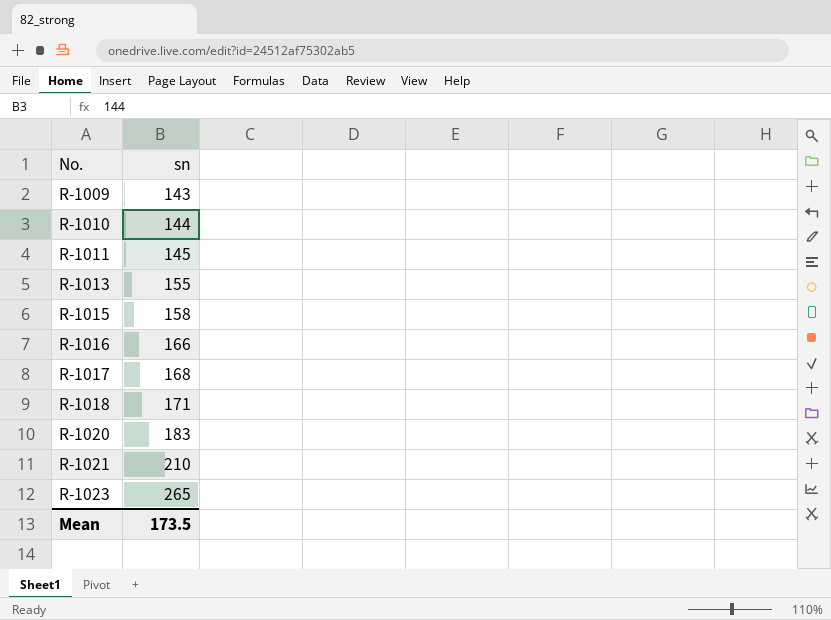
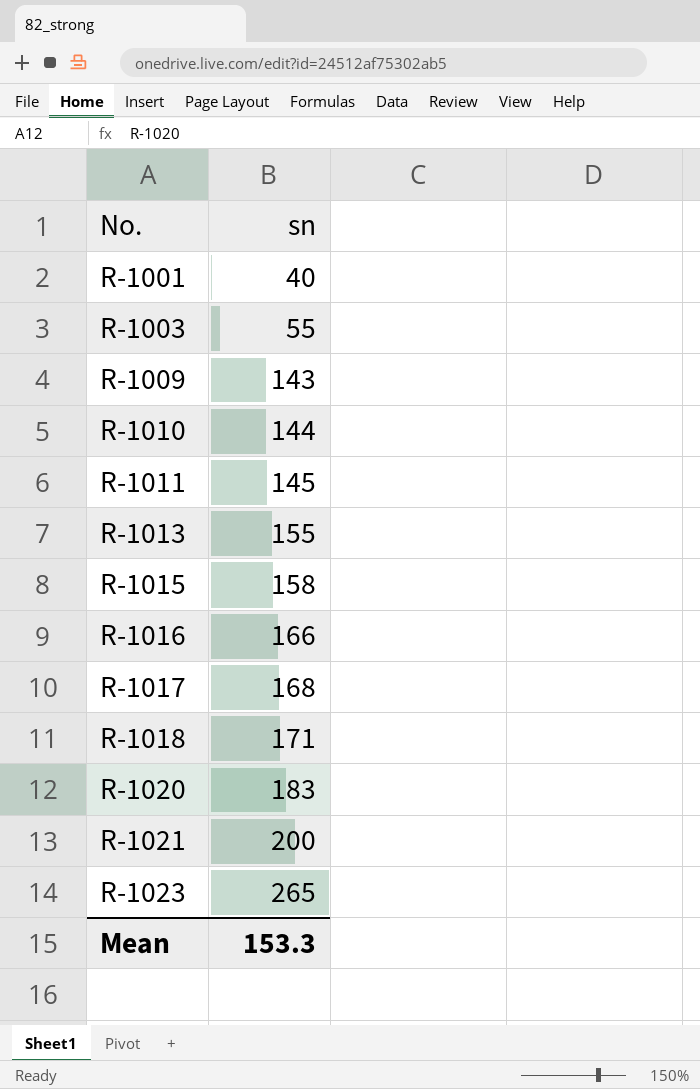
row R-1001: none -> 40
row R-1003: none -> 55
R-1021 | sn: 210 -> 200
Mean | sn: 173.5 -> 153.3

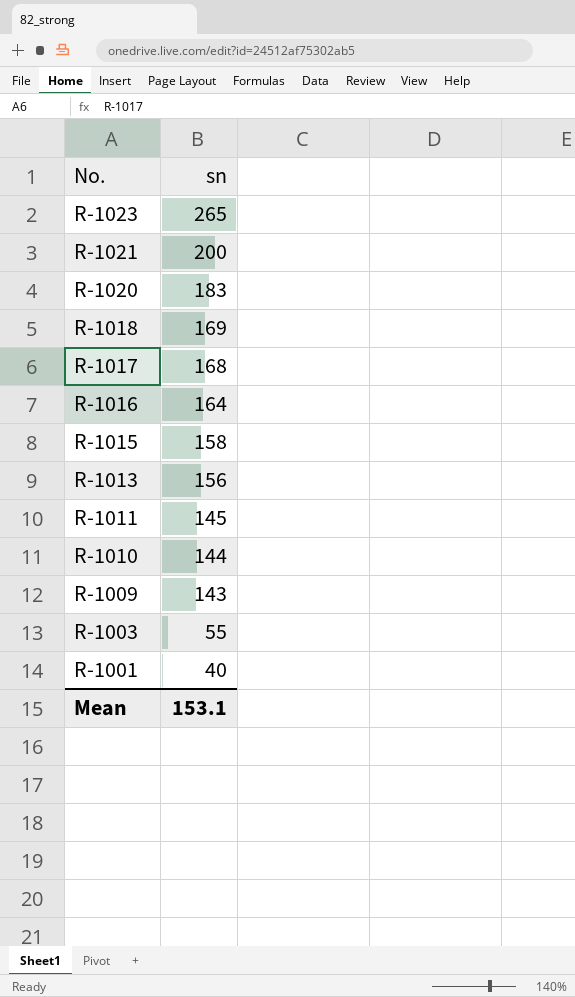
row order: No. ascending -> No. descending
R-1018 | sn: 171 -> 169
R-1016 | sn: 166 -> 164
R-1013 | sn: 155 -> 156
Mean | sn: 153.3 -> 153.1

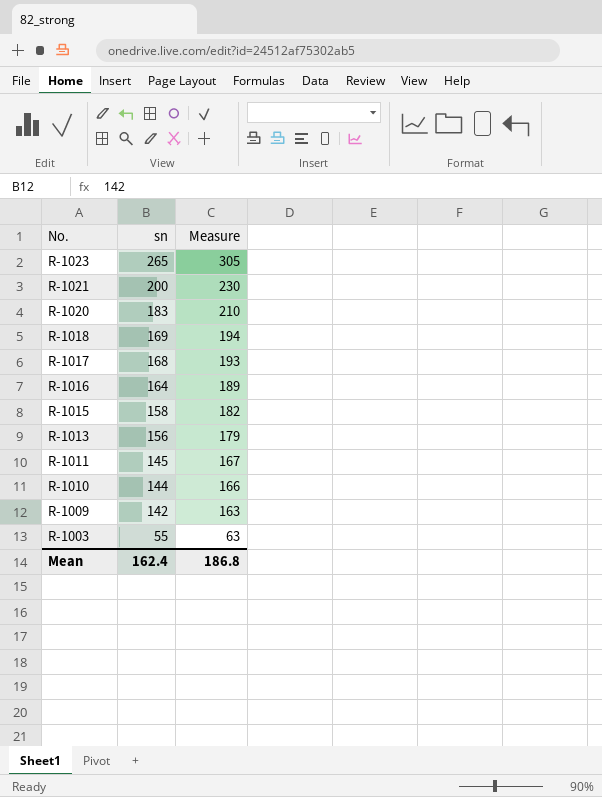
column Measure | formula: none -> [sn] * 1.15
row R-1001: 40 -> none
R-1009 | sn: 143 -> 142
Mean | sn: 153.1 -> 162.4

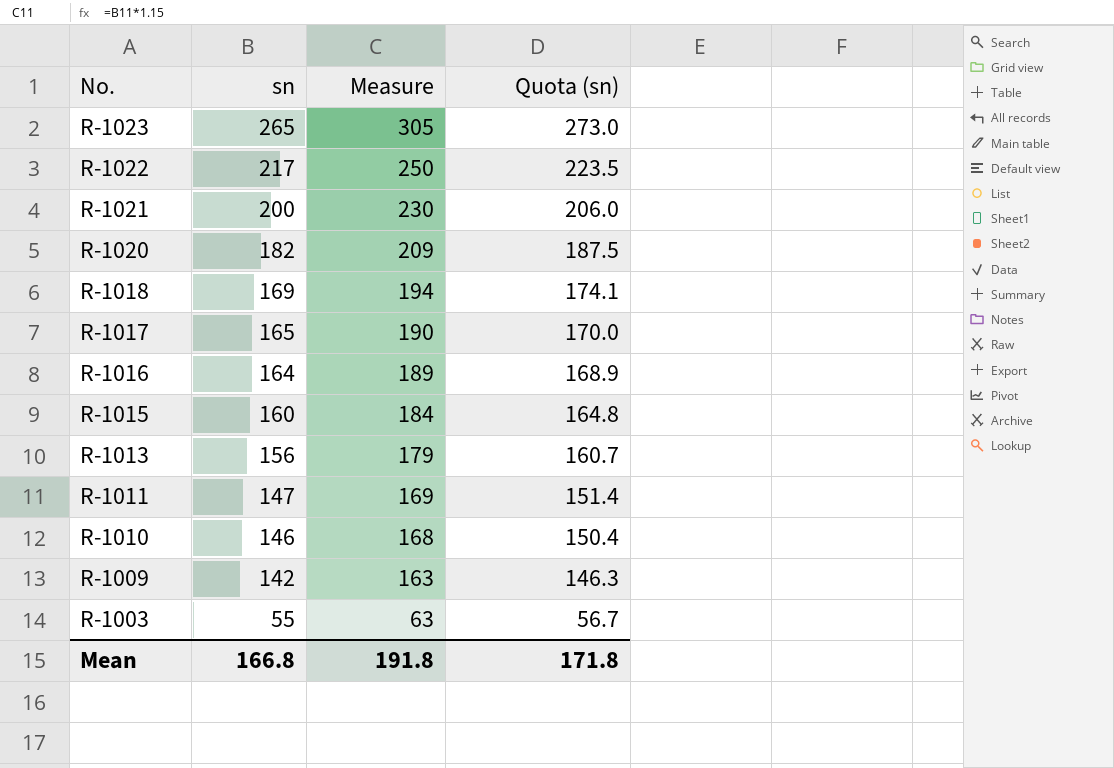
column Quota (sn) | formula: none -> [sn] * 1.03
row R-1022: none -> 217 | 250 | 223.5
R-1020 | sn: 183 -> 182
R-1020 | Measure: 210 -> 209
R-1017 | sn: 168 -> 165
R-1017 | Measure: 193 -> 190
R-1015 | sn: 158 -> 160
R-1015 | Measure: 182 -> 184
R-1011 | sn: 145 -> 147
R-1011 | Measure: 167 -> 169
R-1010 | sn: 144 -> 146
R-1010 | Measure: 166 -> 168
Mean | sn: 162.4 -> 166.8
Mean | Measure: 186.8 -> 191.8

